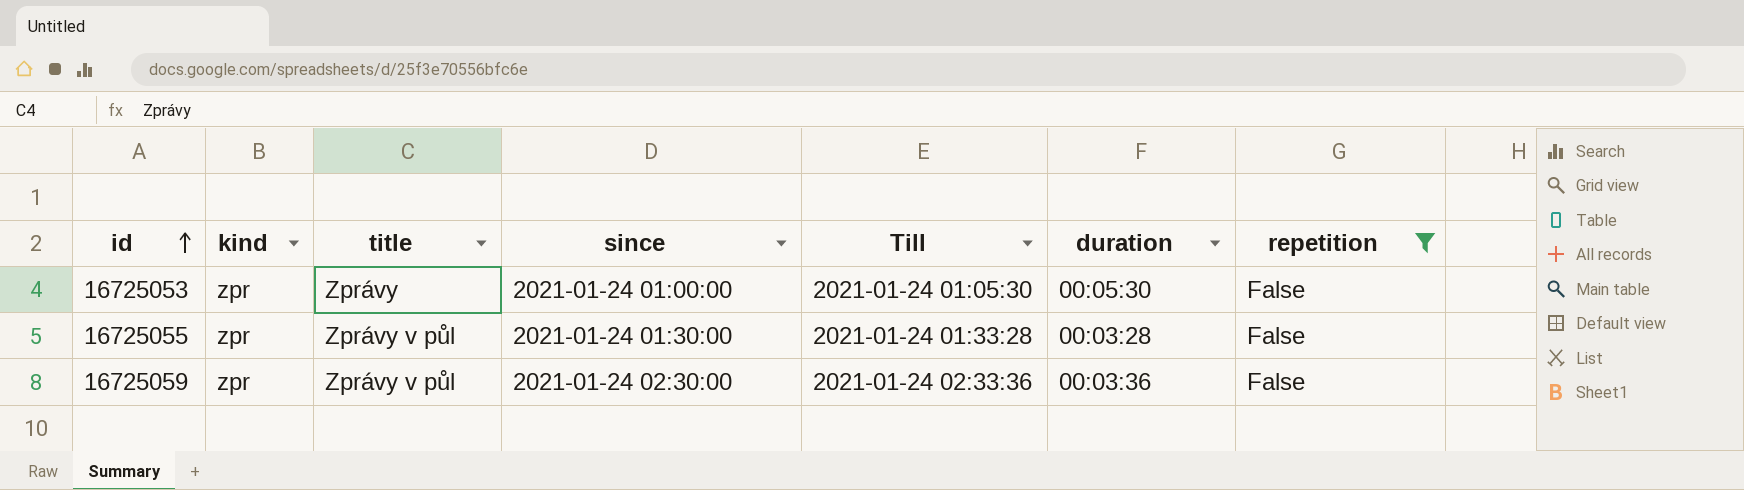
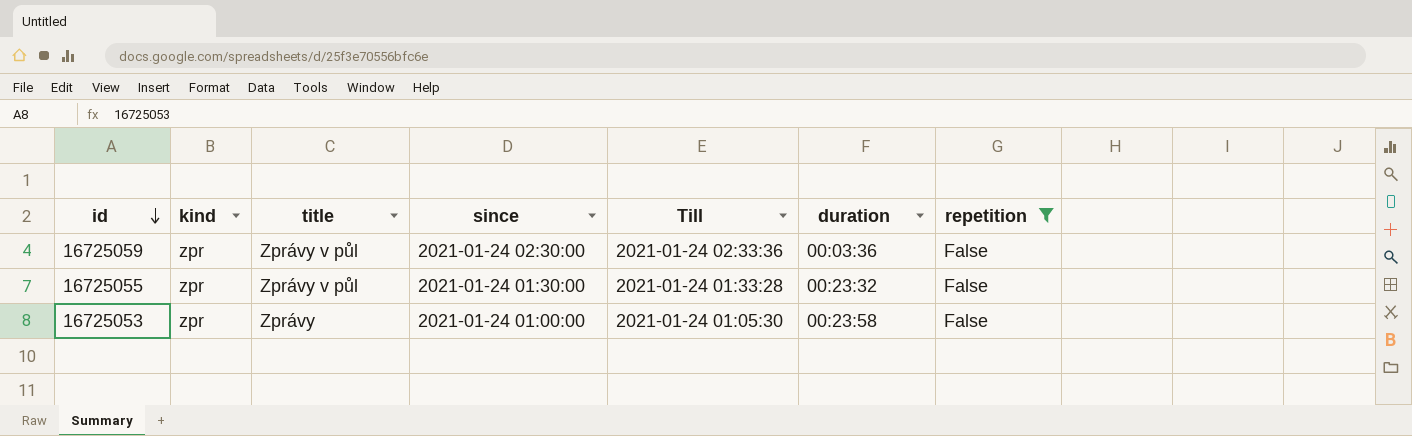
row order: id ascending -> id descending
16725055 | duration: 00:03:28 -> 00:23:32
16725053 | duration: 00:05:30 -> 00:23:58

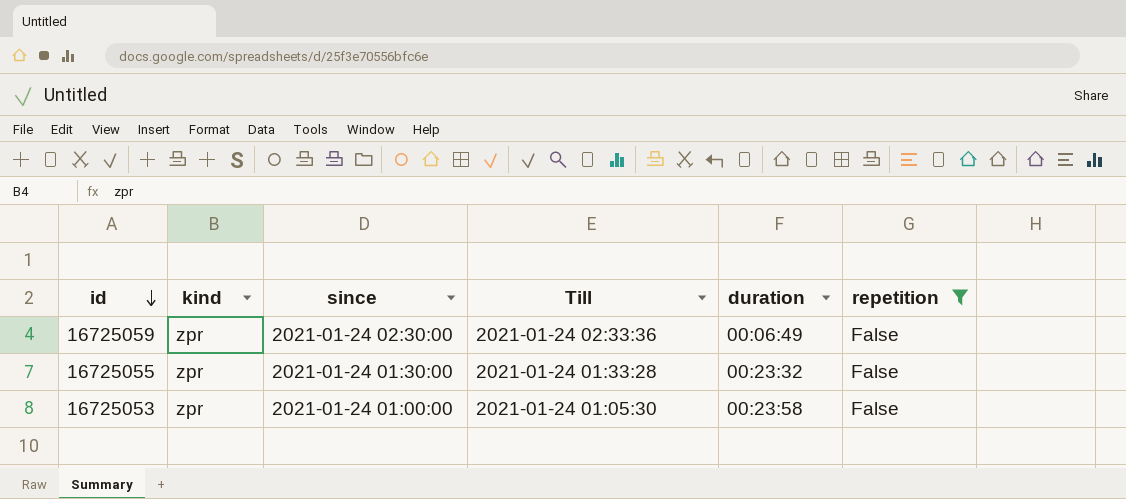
column title | position: 3 -> none
16725059 | duration: 00:03:36 -> 00:06:49

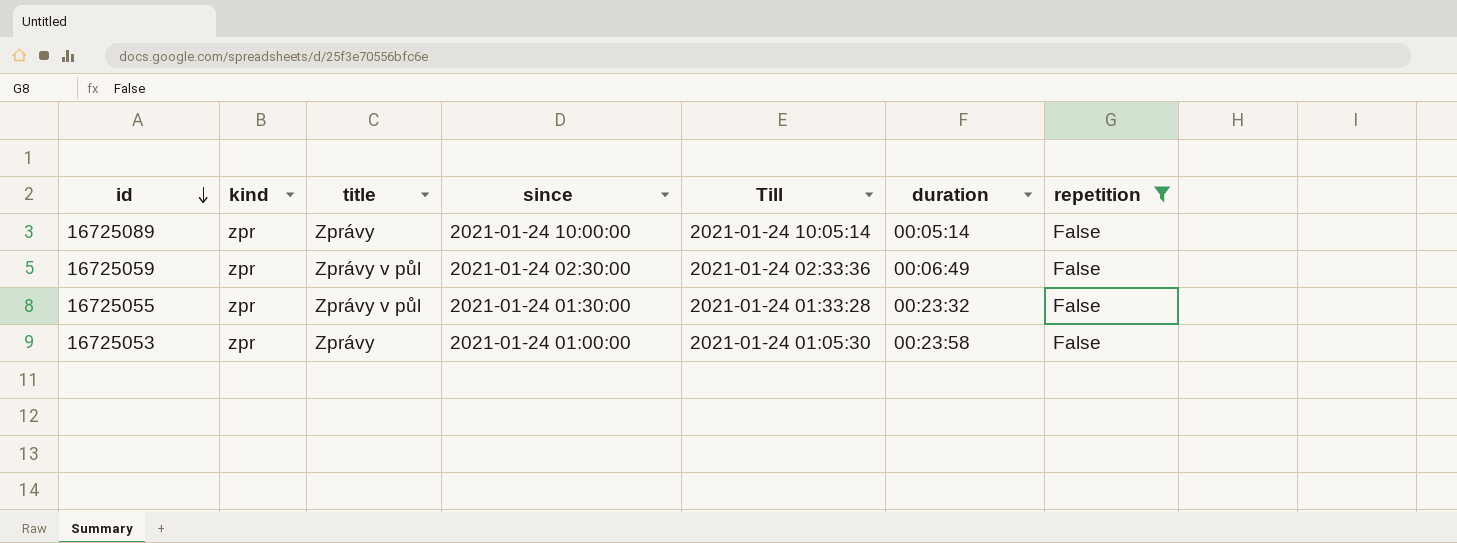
column title | position: none -> 3
row 16725089: none -> zpr | Zprávy | 2021-01-24 10:00:00 | 2021-01-24 10:05:14 | 00:05:14 | False

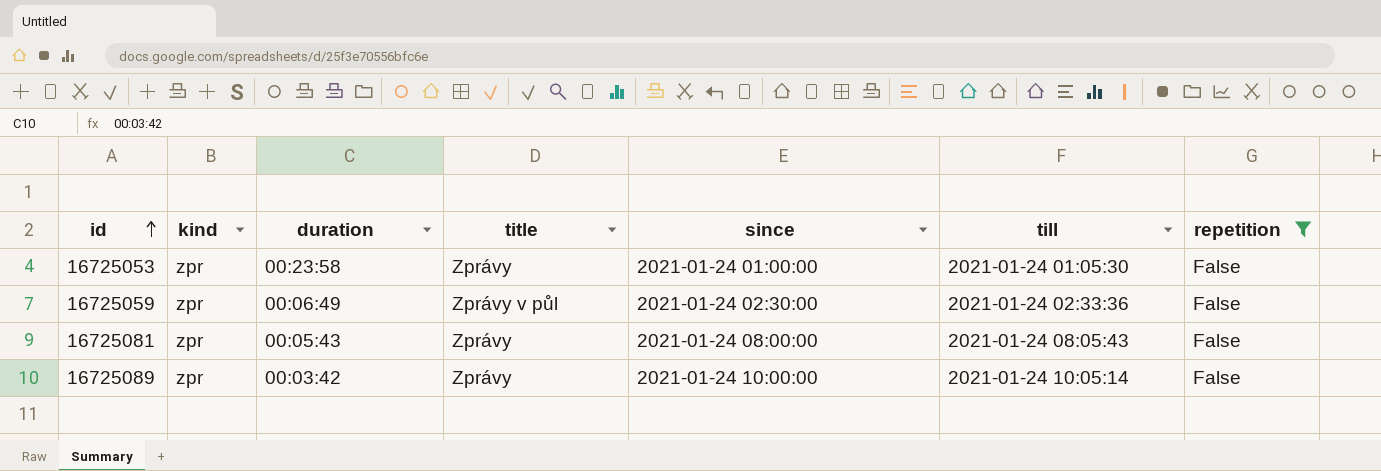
row order: id descending -> id ascending
column duration | position: 6 -> 3
column name: Till -> till
row 16725055: zpr | Zprávy v půl | 2021-01-24 01:30:00 | 2021-01-24 01:33:28 | 00:23:32 | False -> none
row 16725081: none -> zpr | 00:05:43 | Zprávy | 2021-01-24 08:00:00 | 2021-01-24 08:05:43 | False
16725089 | duration: 00:05:14 -> 00:03:42

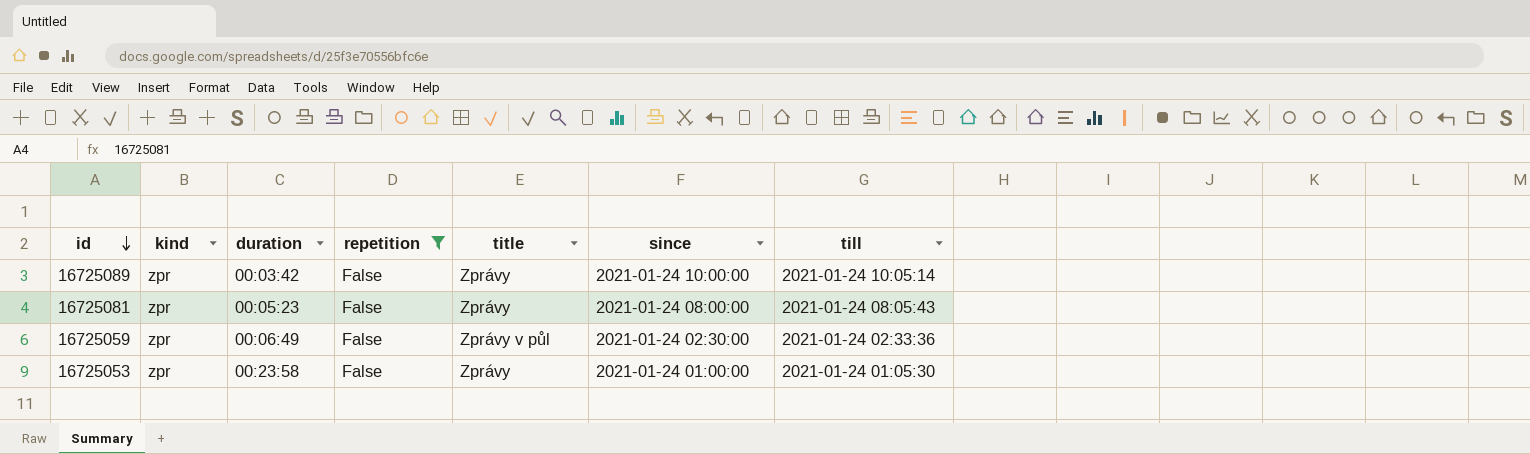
row order: id ascending -> id descending
column repetition | position: 7 -> 4
16725081 | duration: 00:05:43 -> 00:05:23

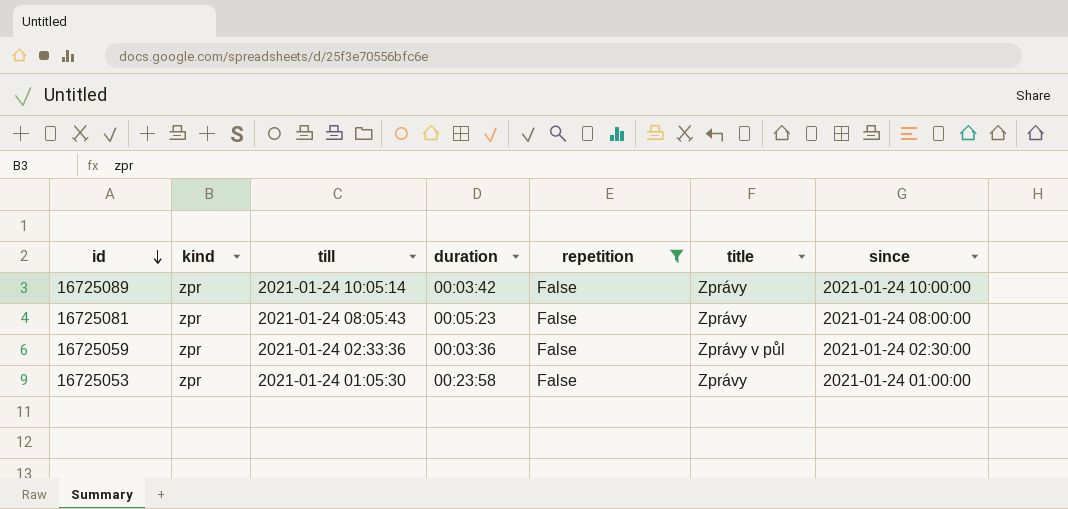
column till | position: 7 -> 3
16725059 | duration: 00:06:49 -> 00:03:36

